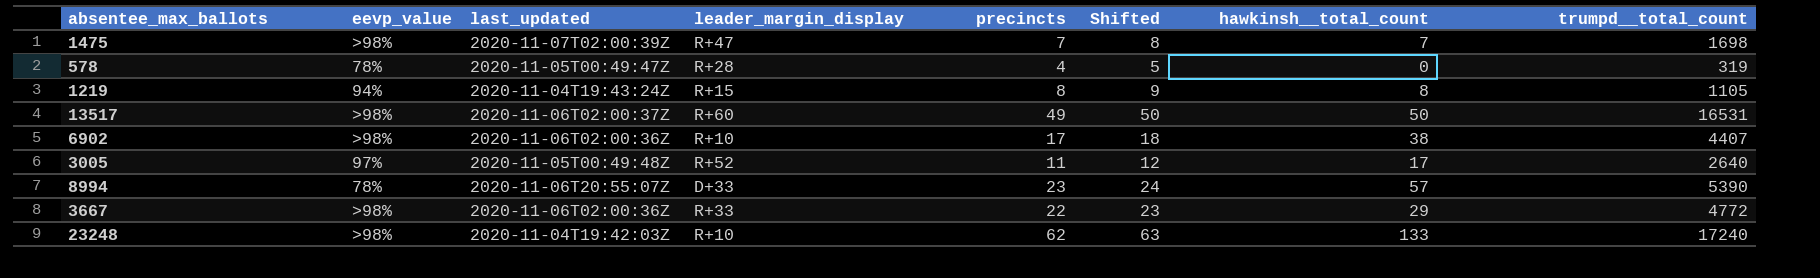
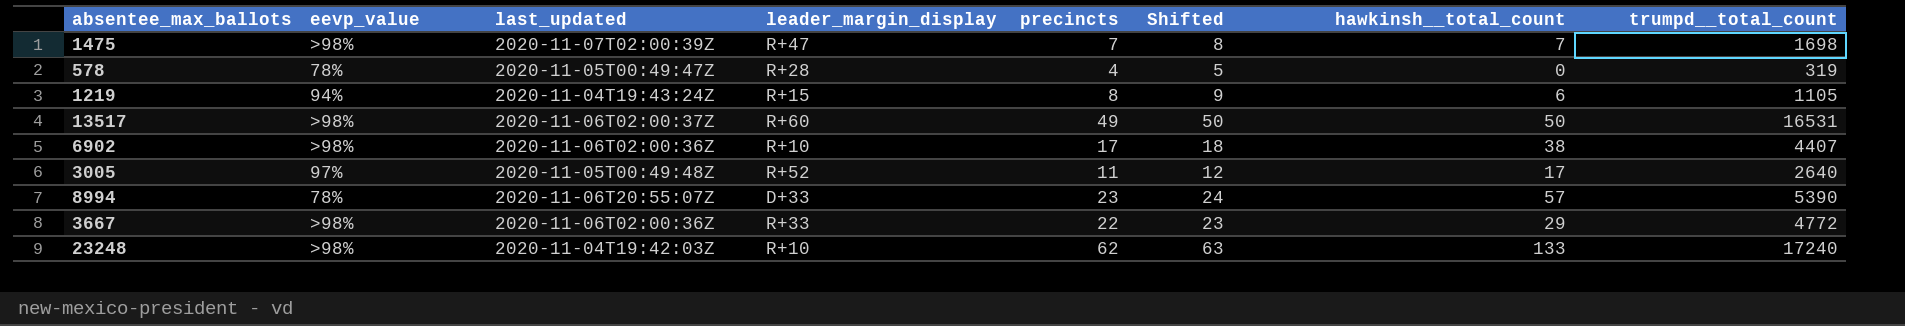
1219 | hawkinsh__total_count: 8 -> 6

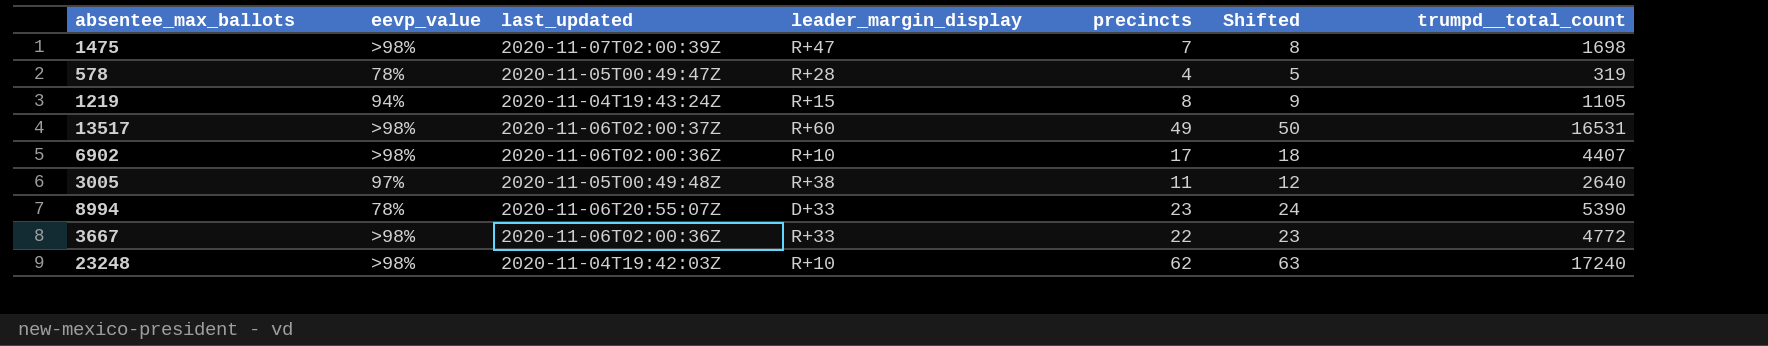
column hawkinsh__total_count | position: 7 -> none
3005 | leader_margin_display: R+52 -> R+38

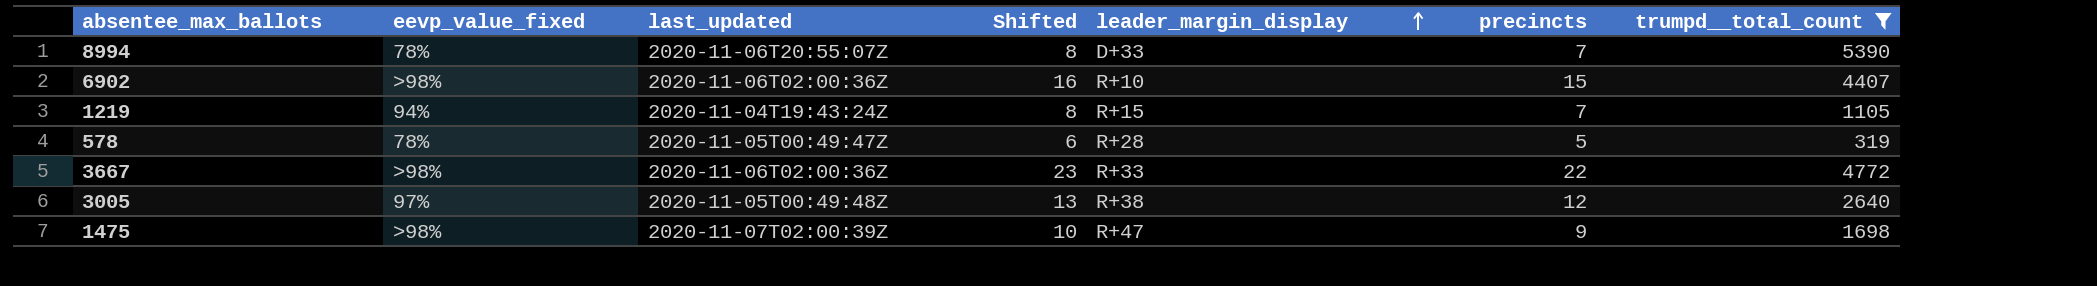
filter: none -> trumpd__total_count <= 5390
row order: none -> leader_margin_display ascending
column name: eevp_value -> eevp_value_fixed
column Shifted | position: 6 -> 4
8994 | Shifted: 24 -> 8
8994 | precincts: 23 -> 7
6902 | Shifted: 18 -> 16
6902 | precincts: 17 -> 15
1219 | Shifted: 9 -> 8
1219 | precincts: 8 -> 7
578 | Shifted: 5 -> 6
578 | precincts: 4 -> 5
3005 | Shifted: 12 -> 13
3005 | precincts: 11 -> 12
1475 | Shifted: 8 -> 10
1475 | precincts: 7 -> 9

